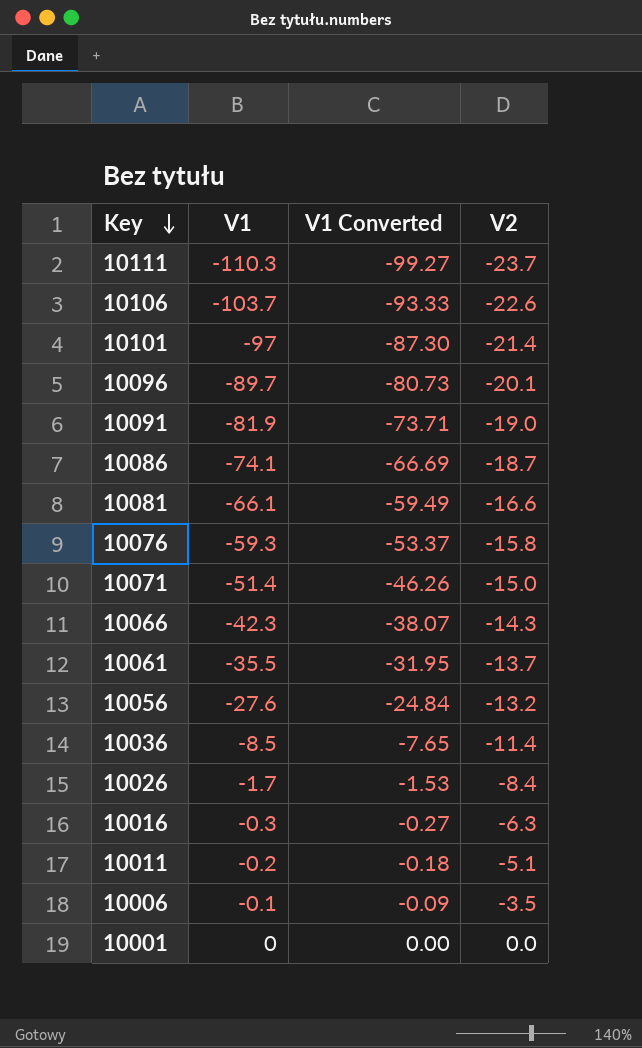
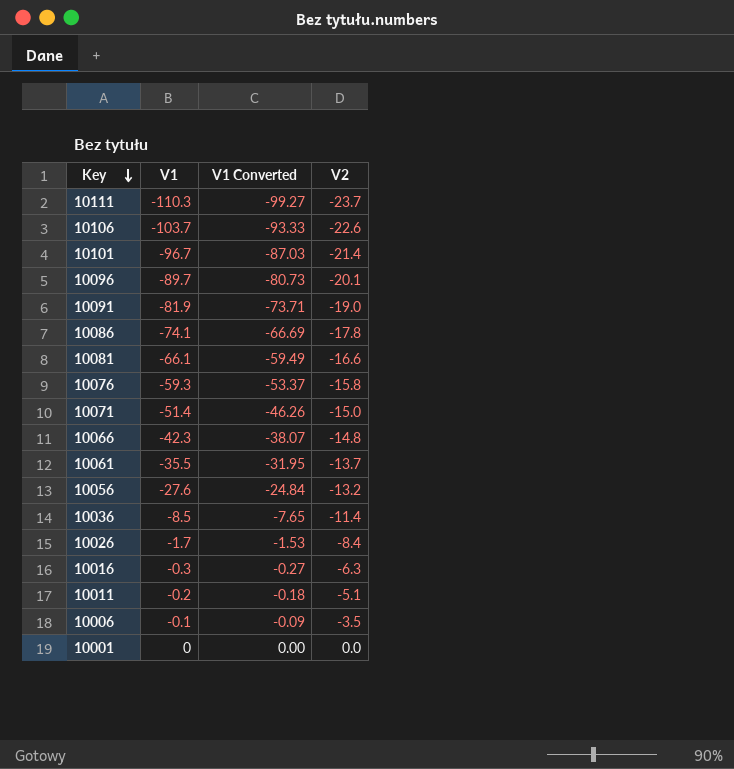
10101 | V1: -97 -> -96.7
10101 | V1 Converted: -87.30 -> -87.03
10086 | V2: -18.7 -> -17.8
10066 | V2: -14.3 -> -14.8

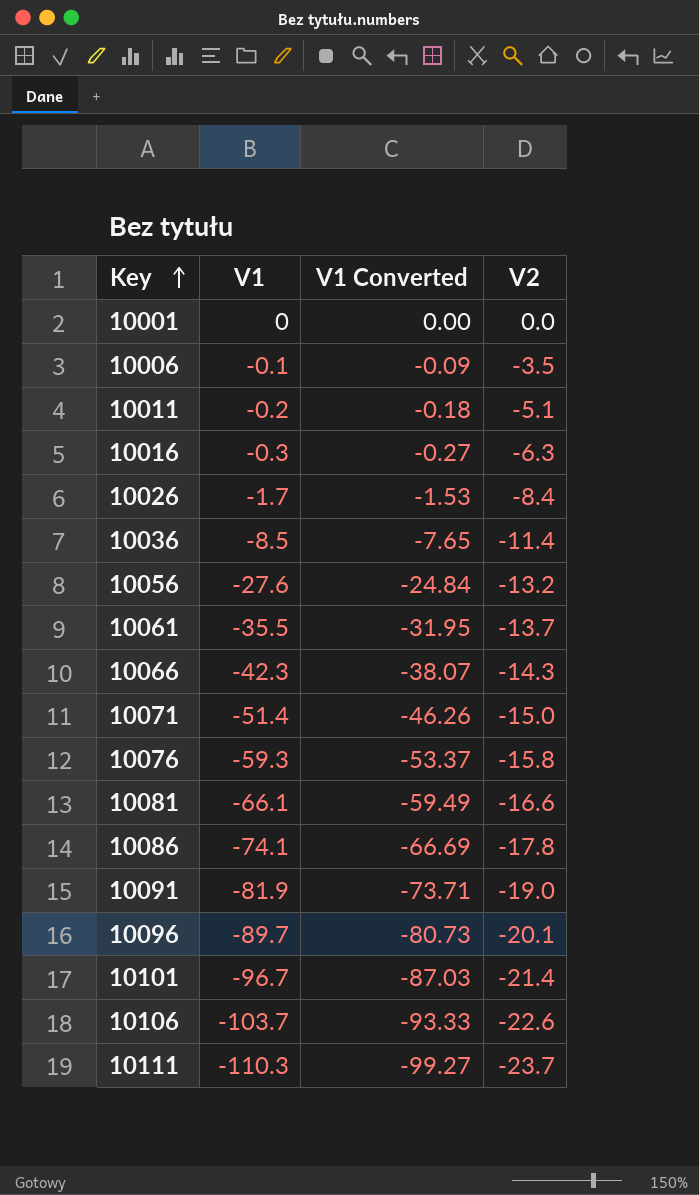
row order: Key descending -> Key ascending
10066 | V2: -14.8 -> -14.3

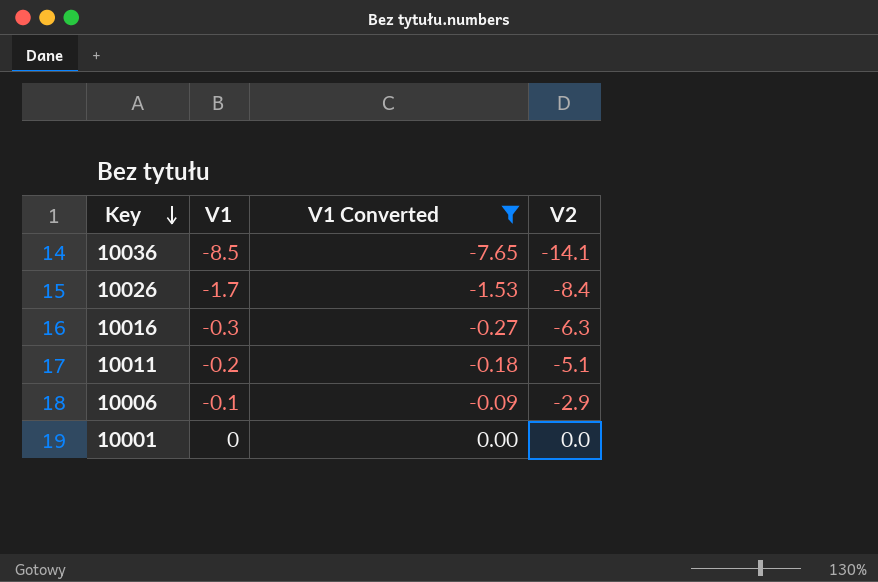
filter: none -> V1 Converted >= -7.65
row order: Key ascending -> Key descending
10036 | V2: -11.4 -> -14.1
10006 | V2: -3.5 -> -2.9

